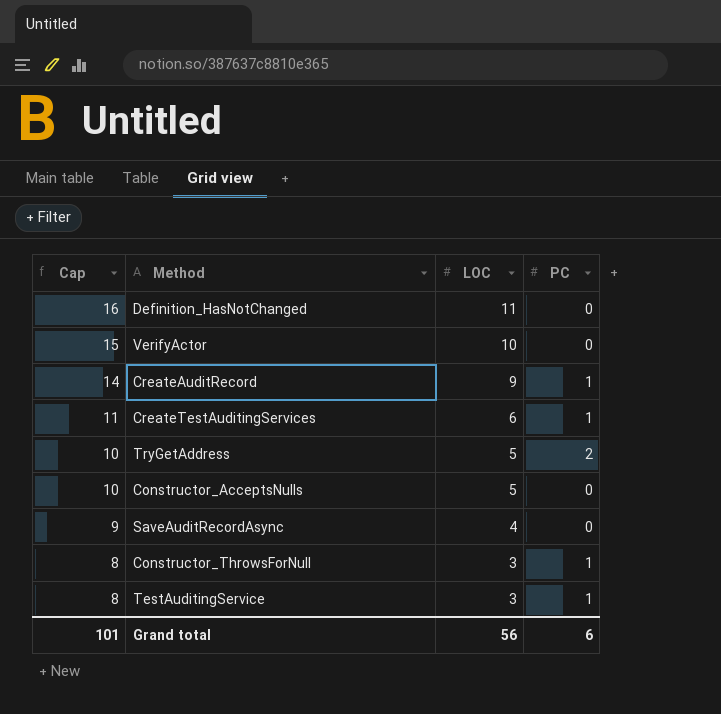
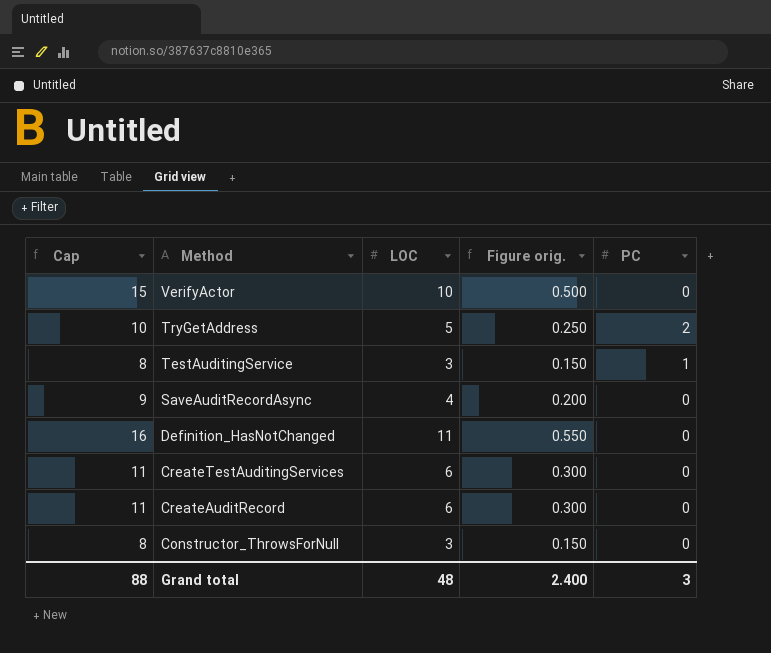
row order: Cap descending -> Method descending
column Figure orig. | formula: none -> [LOC] * 0.05
row Constructor_AcceptsNulls: 10 | 5 | 0 -> none
CreateTestAuditingServices | PC: 1 -> 0
CreateAuditRecord | Cap: 14 -> 11
CreateAuditRecord | LOC: 9 -> 6
CreateAuditRecord | PC: 1 -> 0
Constructor_ThrowsForNull | PC: 1 -> 0
Grand total | Cap: 101 -> 88
Grand total | LOC: 56 -> 48
Grand total | PC: 6 -> 3

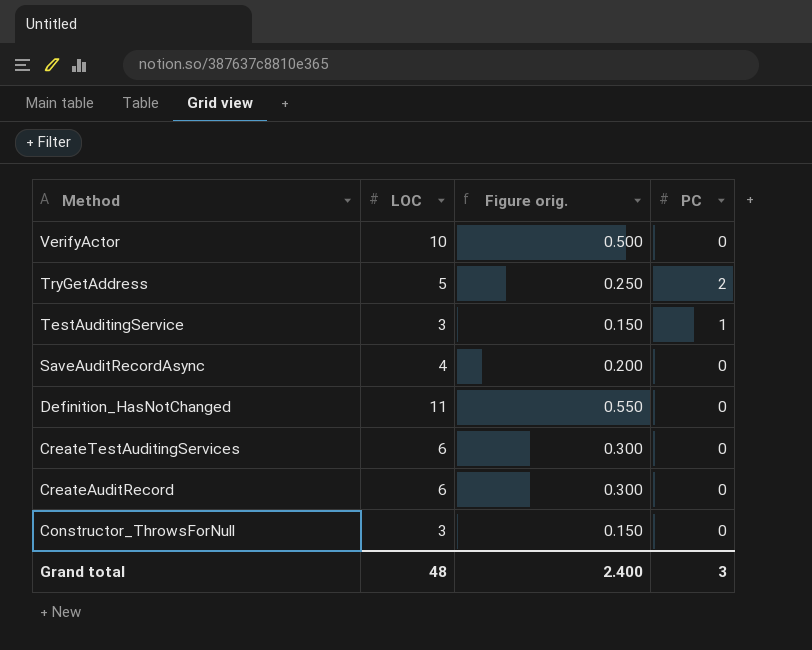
column Cap | formula: [LOC] + 5 -> none

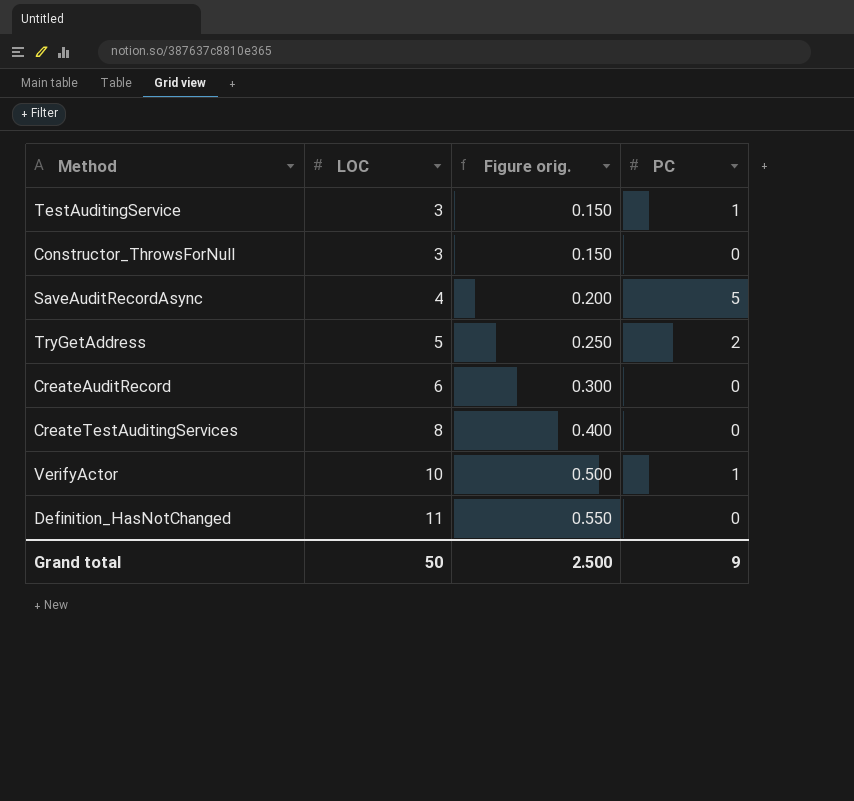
row order: Method descending -> LOC ascending
SaveAuditRecordAsync | PC: 0 -> 5
CreateTestAuditingServices | LOC: 6 -> 8
CreateTestAuditingServices | Figure orig.: 0.300 -> 0.400
VerifyActor | PC: 0 -> 1
Grand total | LOC: 48 -> 50
Grand total | Figure orig.: 2.400 -> 2.500
Grand total | PC: 3 -> 9

